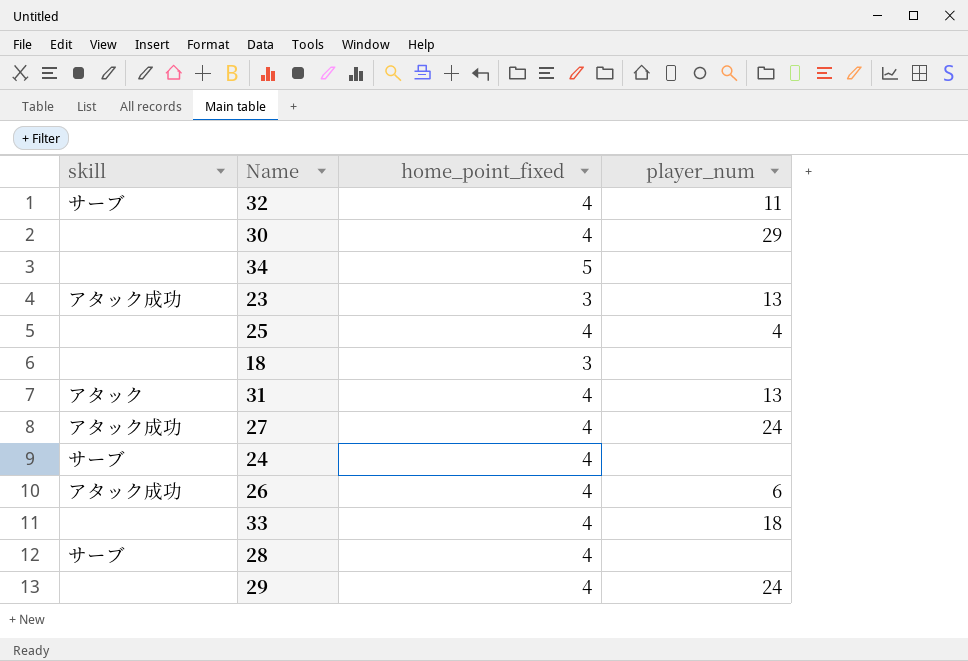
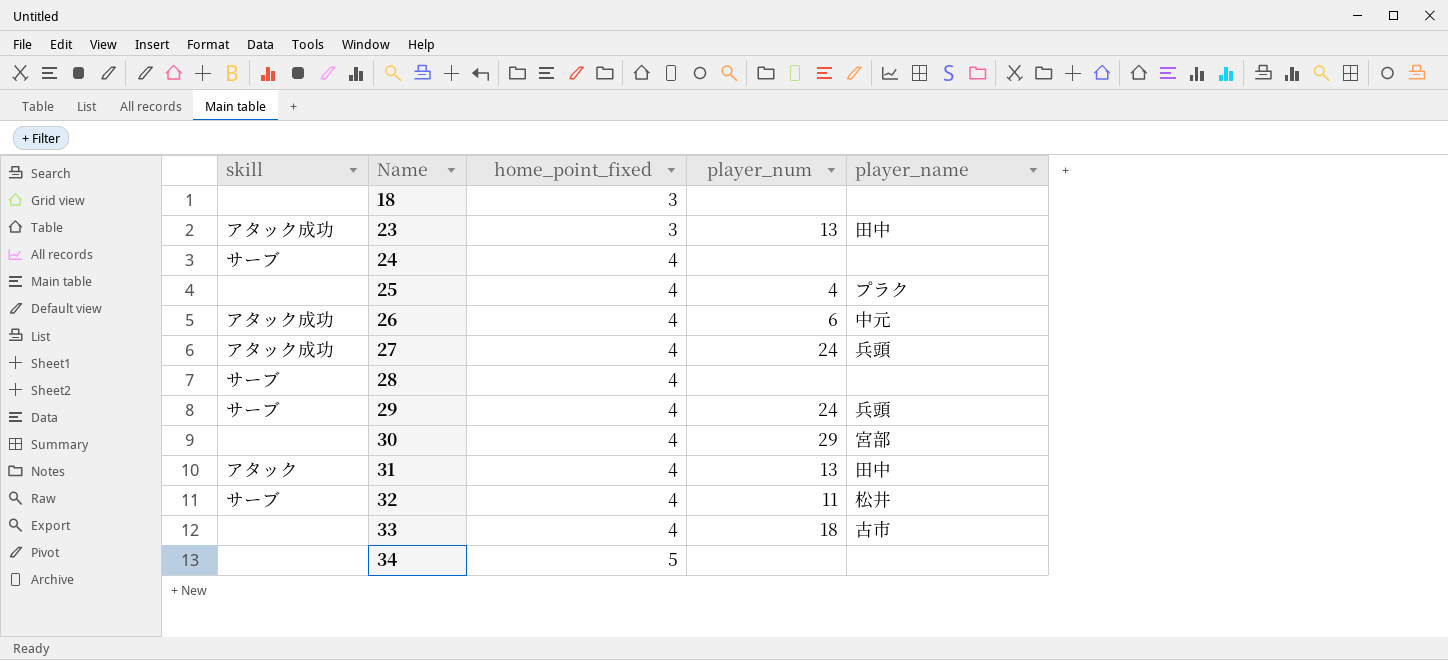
row order: none -> Name ascending
column player_name | position: none -> 5
29 | skill: none -> サーブ

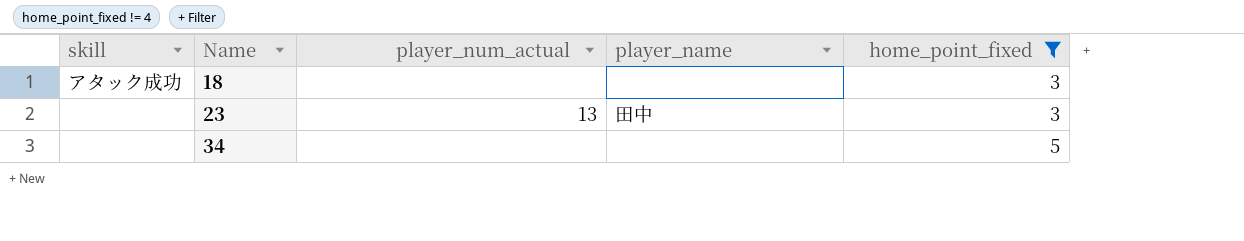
filter: none -> home_point_fixed != 4
column name: player_num -> player_num_actual
column home_point_fixed | position: 3 -> 5
18 | skill: none -> アタック成功
23 | skill: アタック成功 -> none

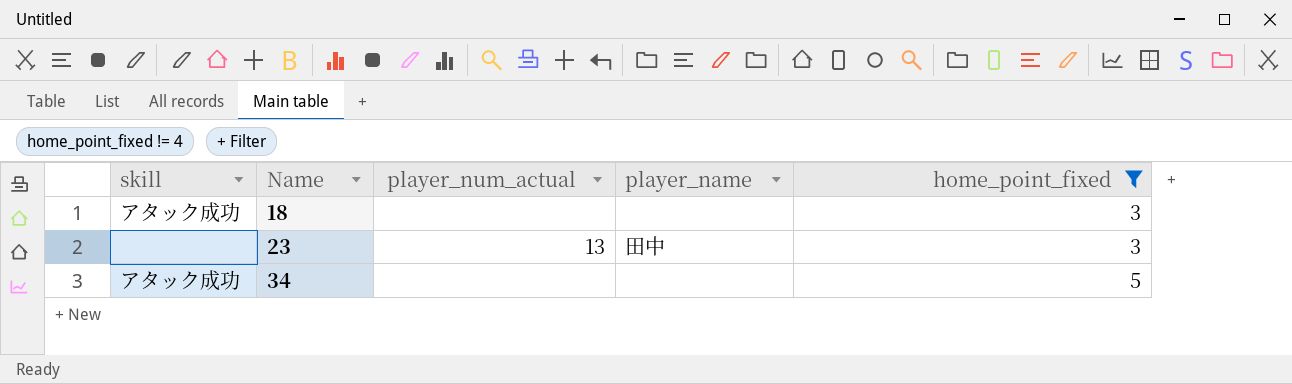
34 | skill: none -> アタック成功

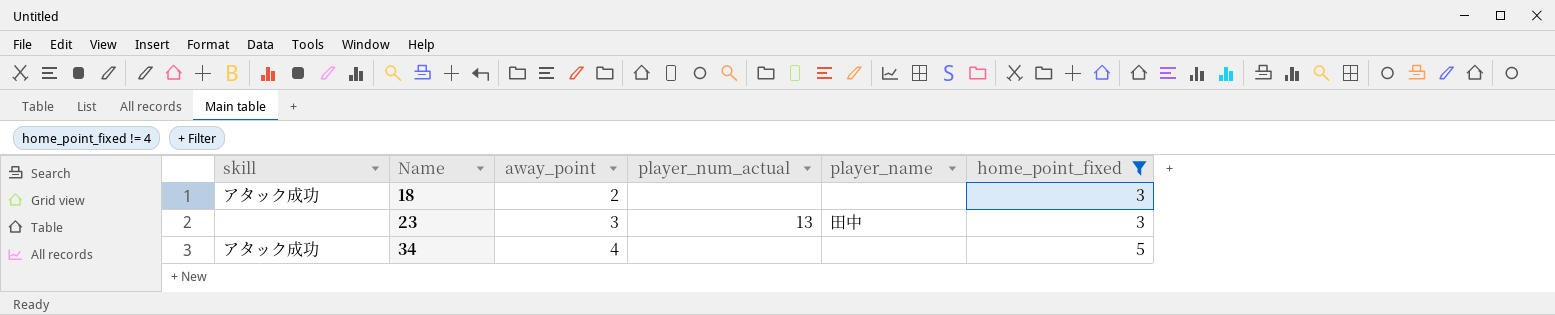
column away_point | position: none -> 3

